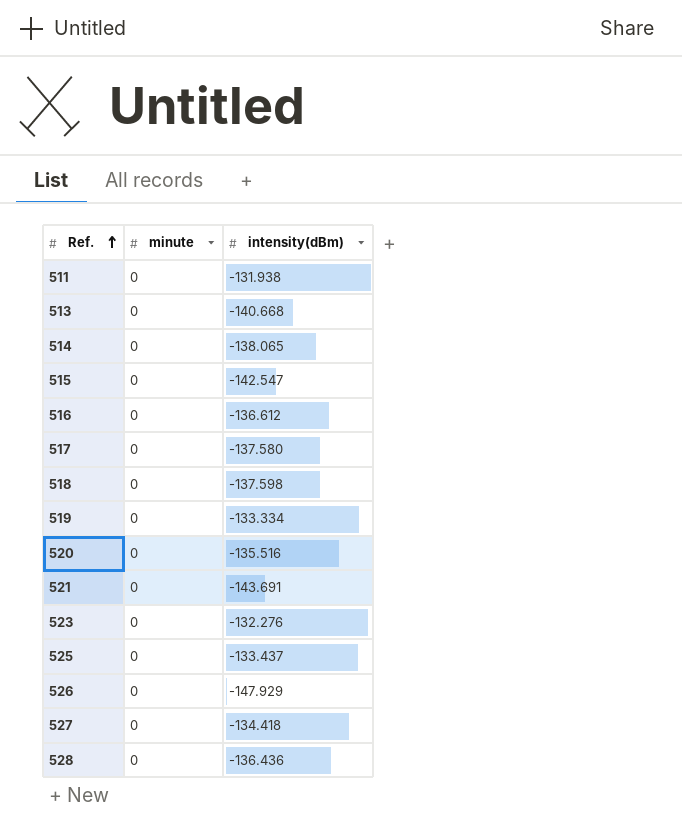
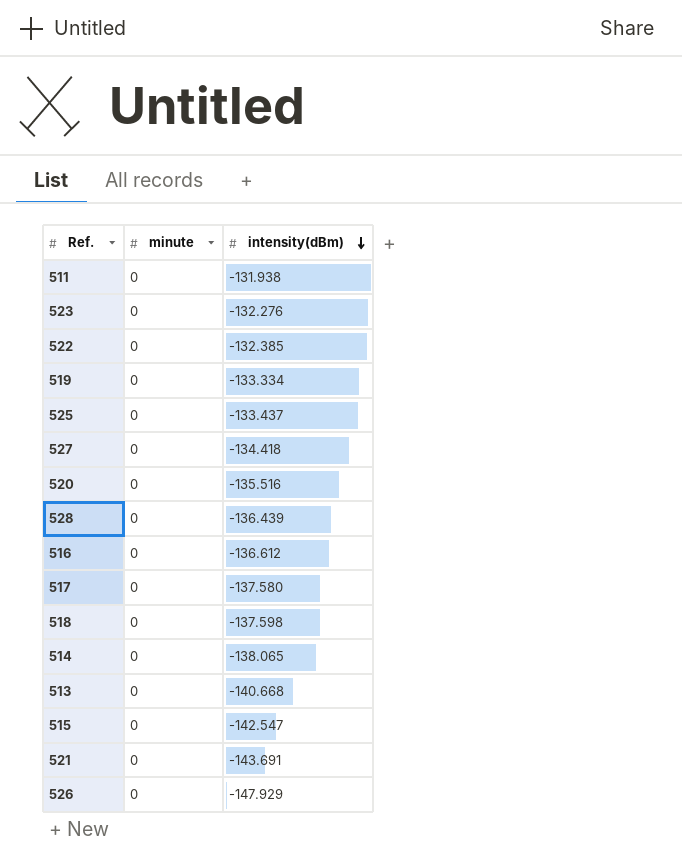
row order: Ref. ascending -> intensity(dBm) descending
row 522: none -> 0 | -132.385
528 | intensity(dBm): -136.436 -> -136.439

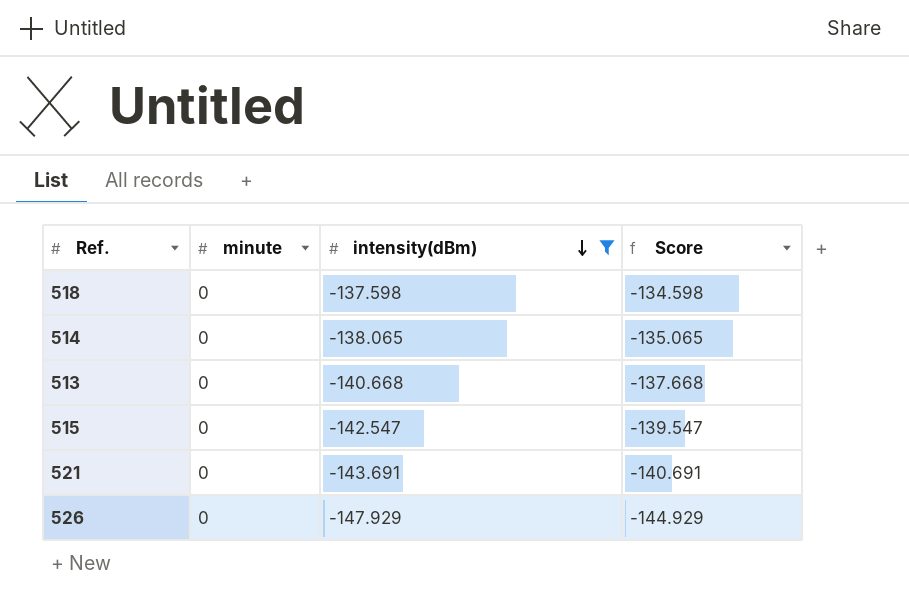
filter: none -> intensity(dBm) <= -137.598
column Score | formula: none -> [intensity(dBm)] + 3

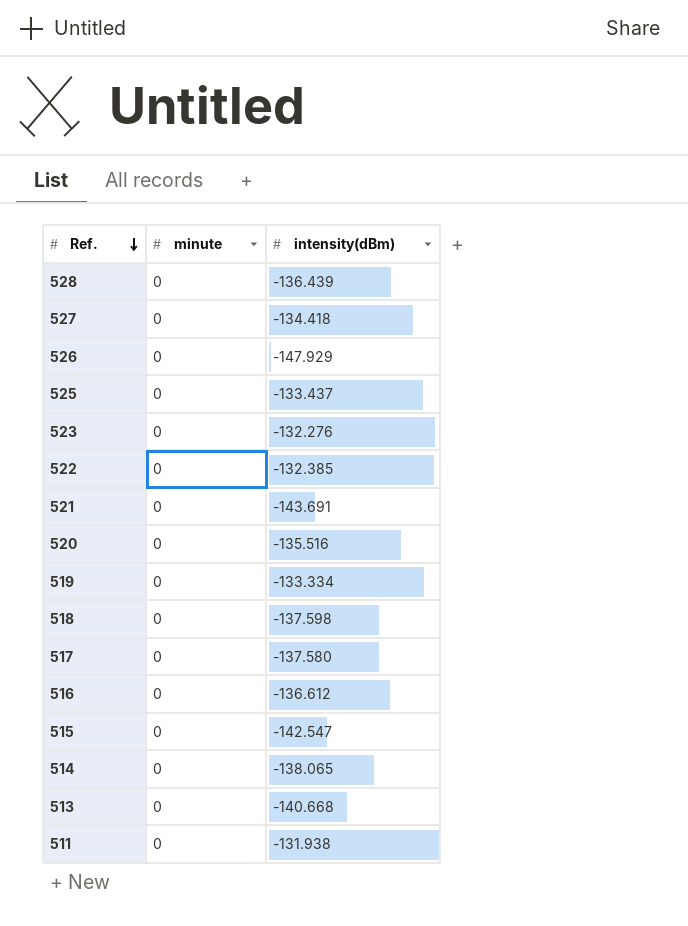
filter: intensity(dBm) <= -137.598 -> none
row order: intensity(dBm) descending -> Ref. descending
column Score | formula: [intensity(dBm)] + 3 -> none

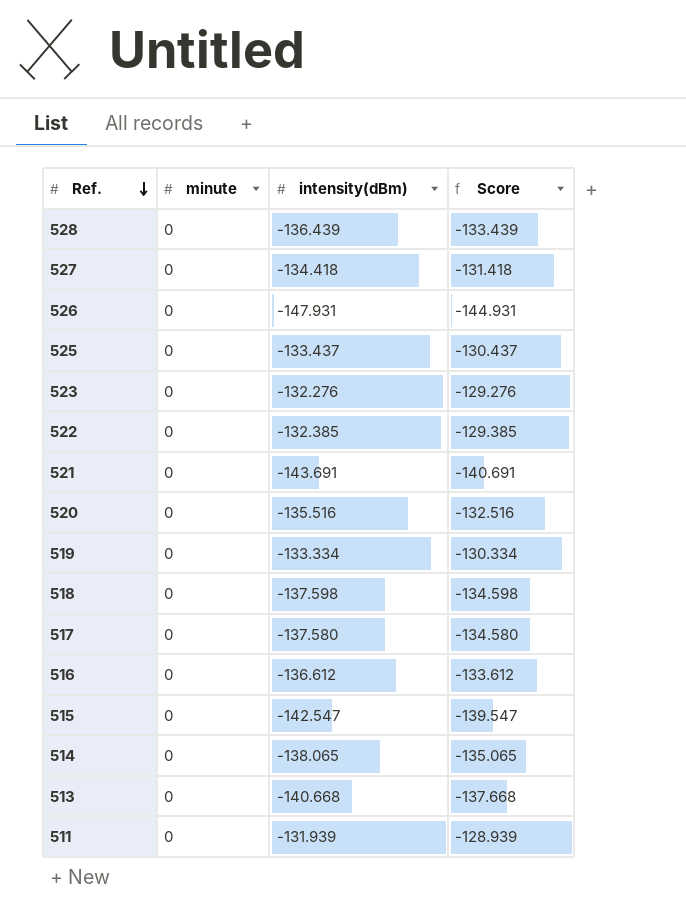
column Score | formula: none -> [intensity(dBm)] + 3
526 | intensity(dBm): -147.929 -> -147.931
511 | intensity(dBm): -131.938 -> -131.939

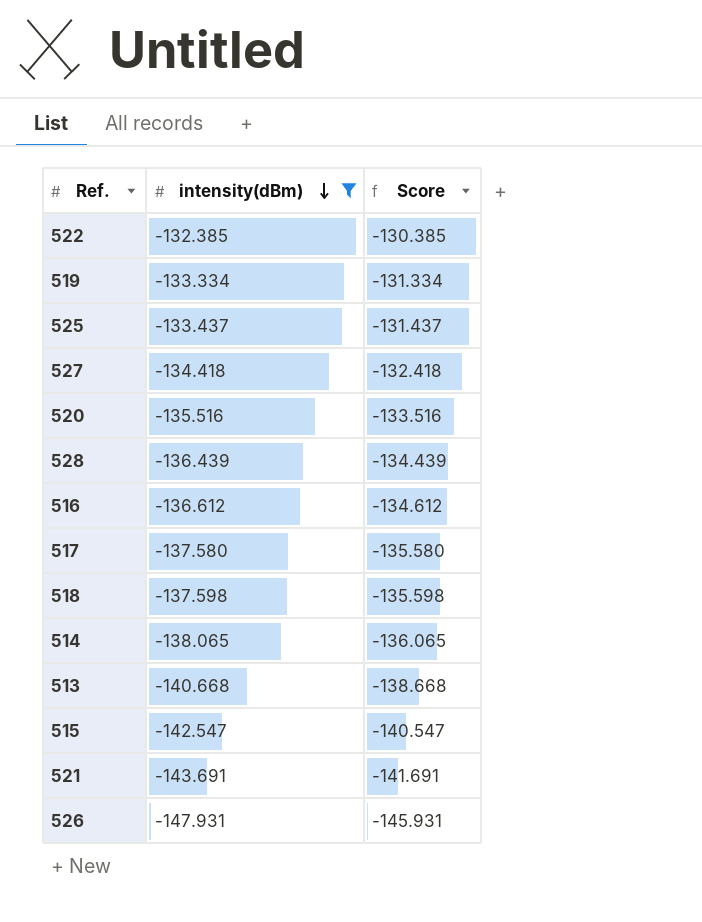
filter: none -> intensity(dBm) <= -132.385
row order: Ref. descending -> intensity(dBm) descending
column minute | position: 2 -> none
column Score | formula: [intensity(dBm)] + 3 -> [intensity(dBm)] + 2

